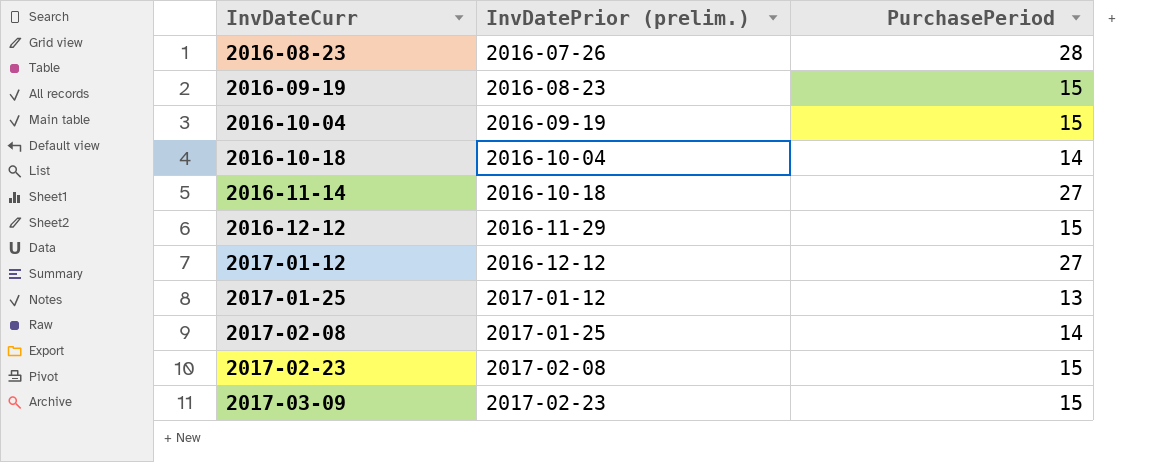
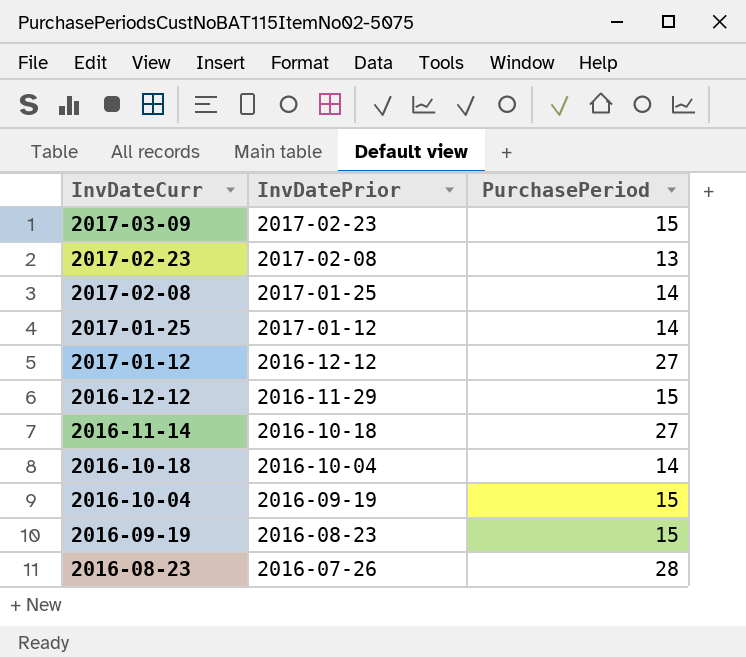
row order: InvDateCurr ascending -> InvDateCurr descending
column name: InvDatePrior (prelim.) -> InvDatePrior
2017-02-23 | PurchasePeriod: 15 -> 13
2017-01-25 | PurchasePeriod: 13 -> 14

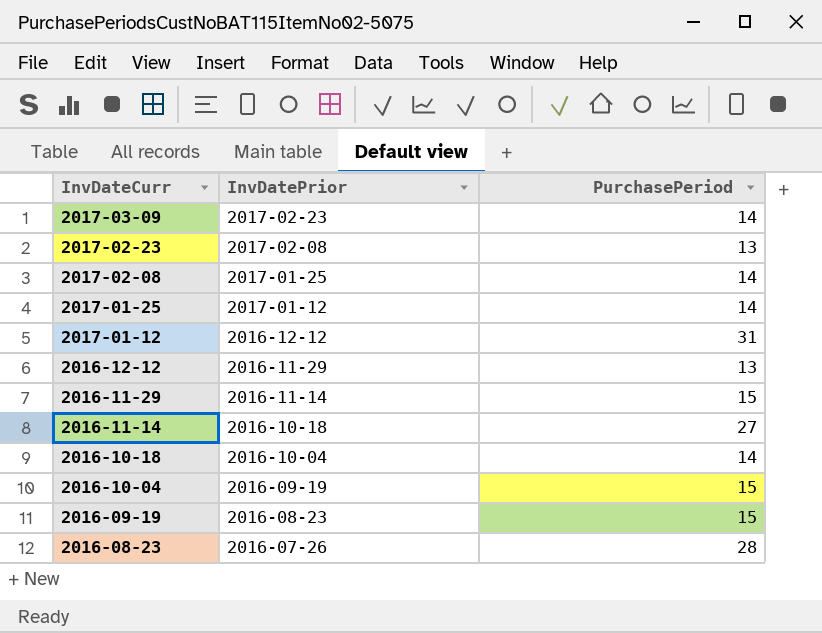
2017-03-09 | PurchasePeriod: 15 -> 14
2017-01-12 | PurchasePeriod: 27 -> 31
2016-12-12 | PurchasePeriod: 15 -> 13
row 2016-11-29: none -> 2016-11-14 | 15

